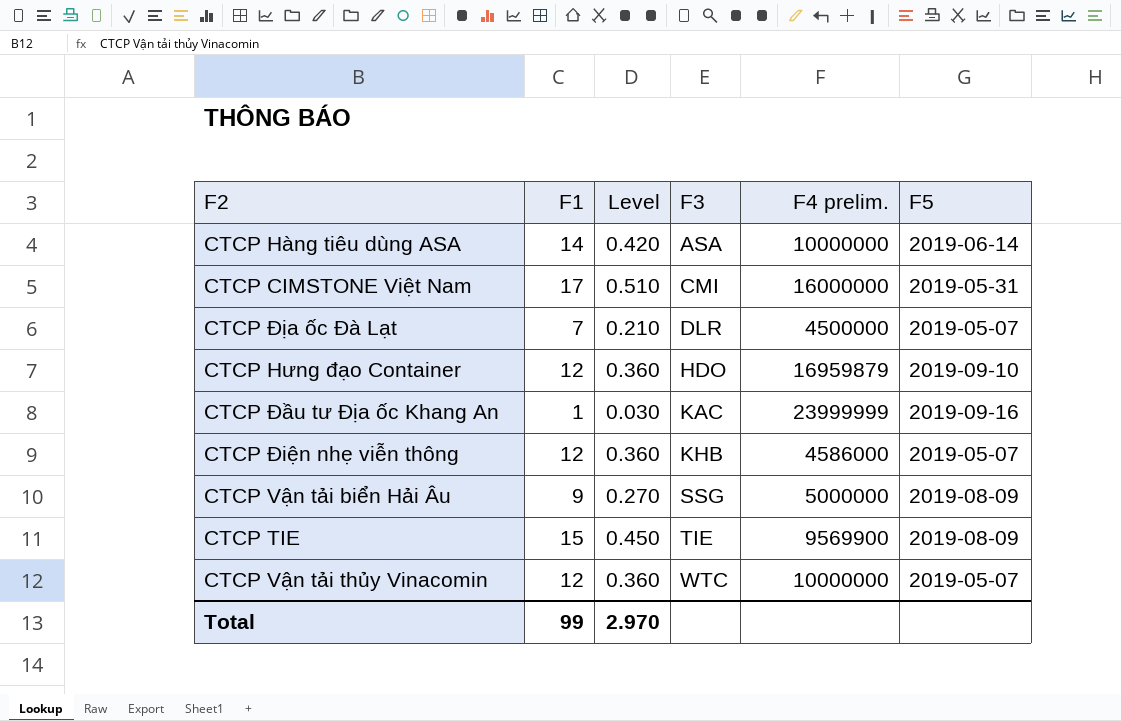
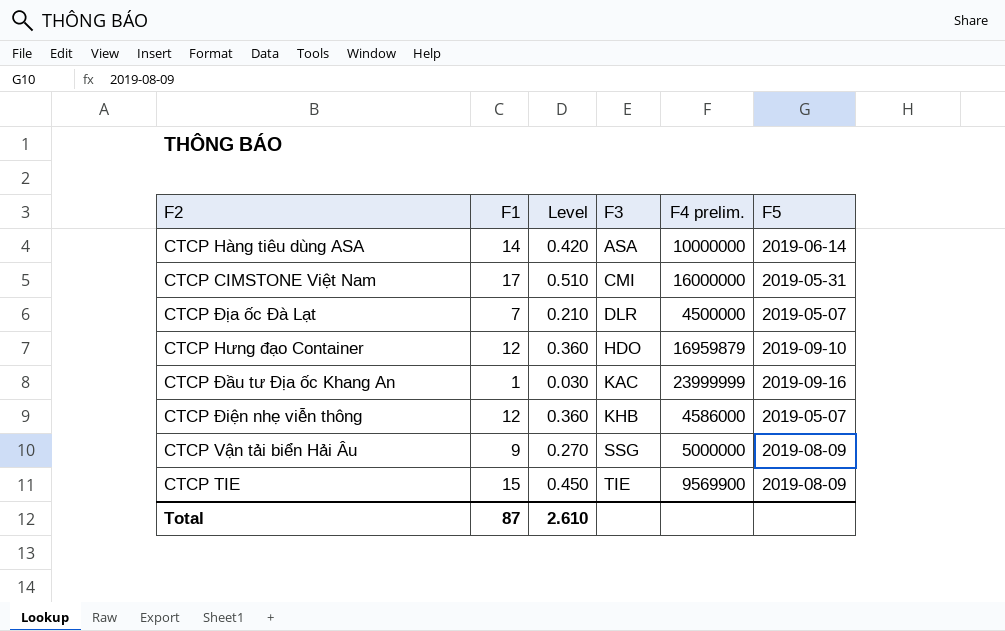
row CTCP Vận tải thủy Vinacomin: 12 | 0.360 | WTC | 10000000 | 2019-05-07 -> none
Total | F1: 99 -> 87
Total | Level: 2.970 -> 2.610

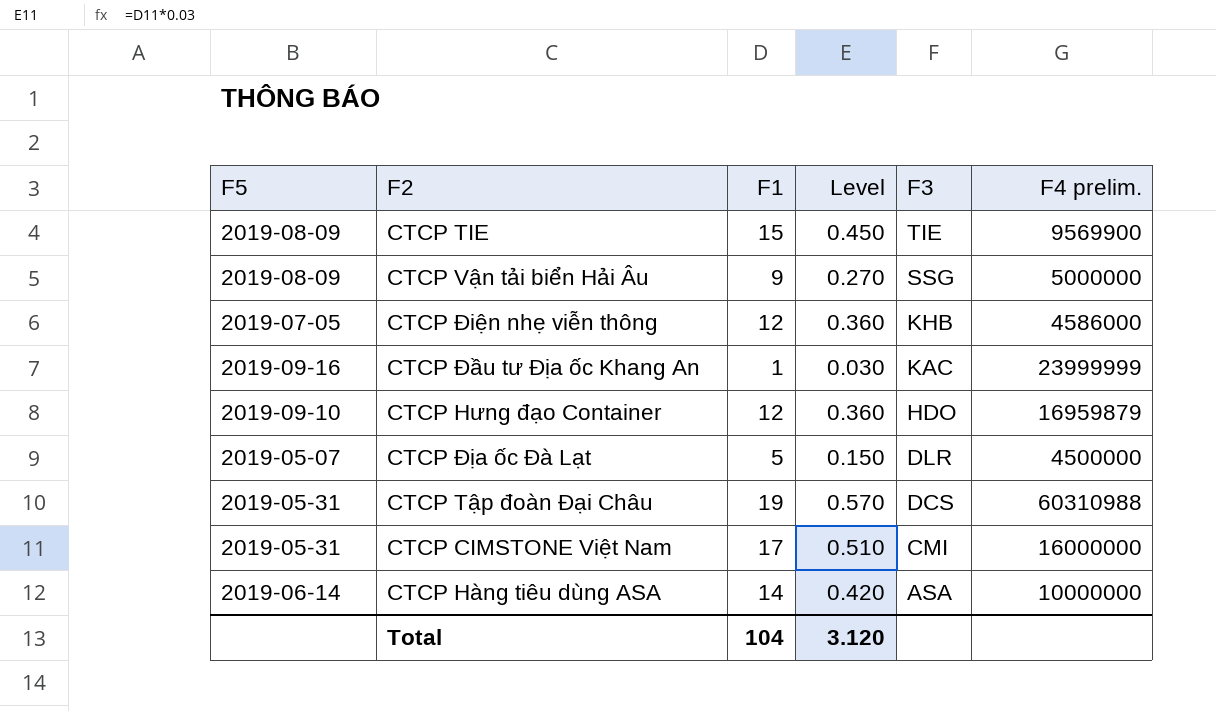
row order: F3 ascending -> F3 descending
column F5 | position: 6 -> 1
CTCP Điện nhẹ viễn thông | F5: 2019-05-07 -> 2019-07-05
CTCP Địa ốc Đà Lạt | F1: 7 -> 5
CTCP Địa ốc Đà Lạt | Level: 0.210 -> 0.150
row CTCP Tập đoàn Đại Châu: none -> 2019-05-31 | 19 | 0.570 | DCS | 60310988
Total | F1: 87 -> 104
Total | Level: 2.610 -> 3.120

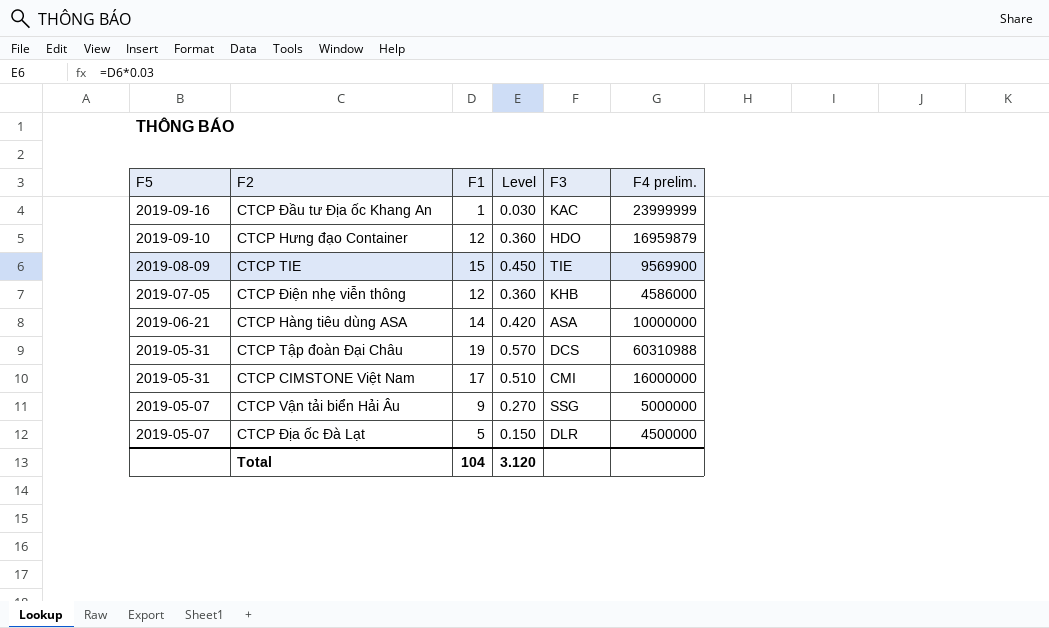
row order: F3 descending -> F5 descending
CTCP Hàng tiêu dùng ASA | F5: 2019-06-14 -> 2019-06-21
CTCP Vận tải biển Hải Âu | F5: 2019-08-09 -> 2019-05-07

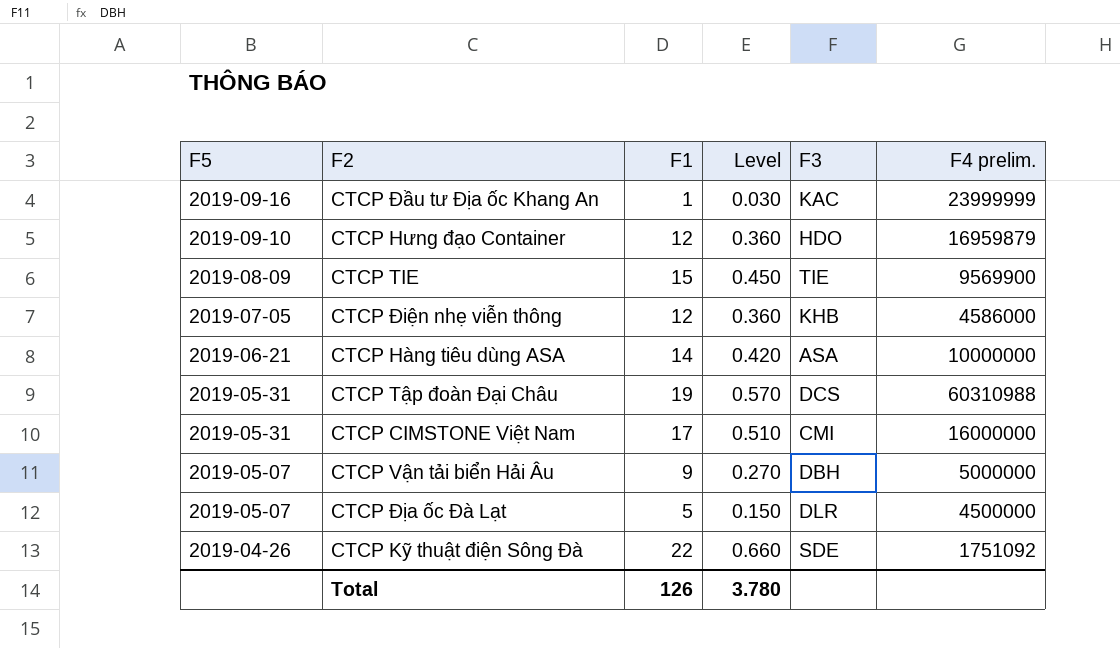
CTCP Vận tải biển Hải Âu | F3: SSG -> DBH
row CTCP Kỹ thuật điện Sông Đà: none -> 2019-04-26 | 22 | 0.660 | SDE | 1751092
Total | F1: 104 -> 126
Total | Level: 3.120 -> 3.780

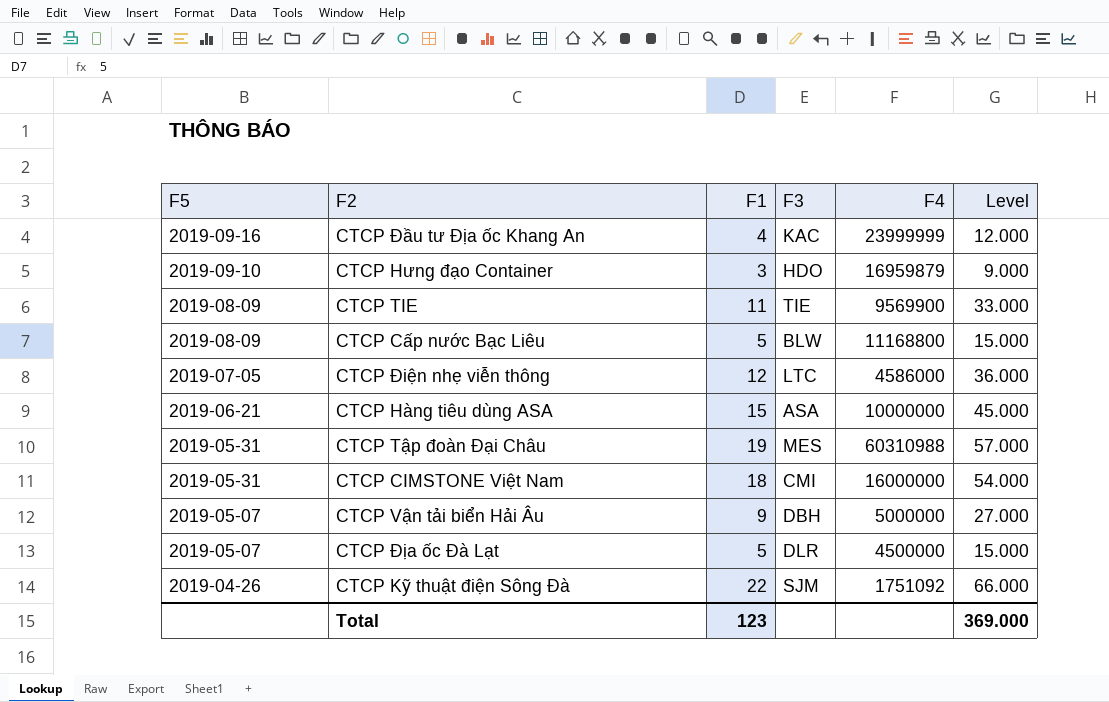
column name: F4 prelim. -> F4
column Level | formula: [F1] * 0.03 -> [F1] * 3
column Level | position: 4 -> 6
CTCP Đầu tư Địa ốc Khang An | F1: 1 -> 4
CTCP Hưng đạo Container | F1: 12 -> 3
CTCP TIE | F1: 15 -> 11
row CTCP Cấp nước Bạc Liêu: none -> 2019-08-09 | 5 | BLW | 11168800 | 15.000
CTCP Điện nhẹ viễn thông | F3: KHB -> LTC
CTCP Hàng tiêu dùng ASA | F1: 14 -> 15
CTCP Tập đoàn Đại Châu | F3: DCS -> MES
CTCP CIMSTONE Việt Nam | F1: 17 -> 18
CTCP Kỹ thuật điện Sông Đà | F3: SDE -> SJM
Total | F1: 126 -> 123
Total | Level: 3.780 -> 369.000

